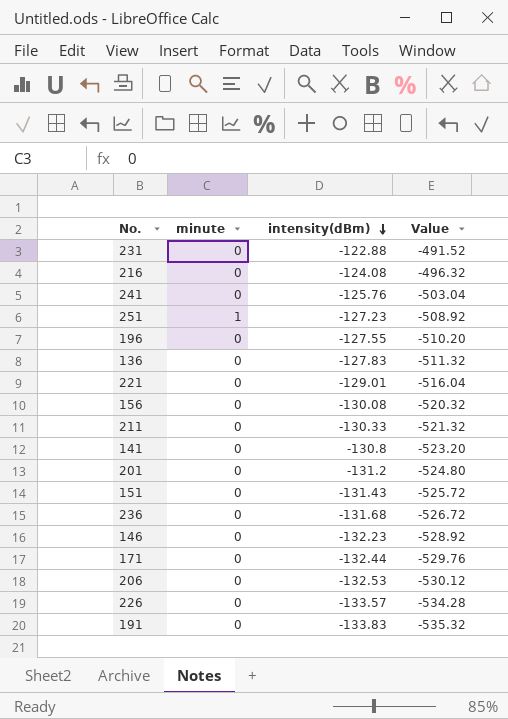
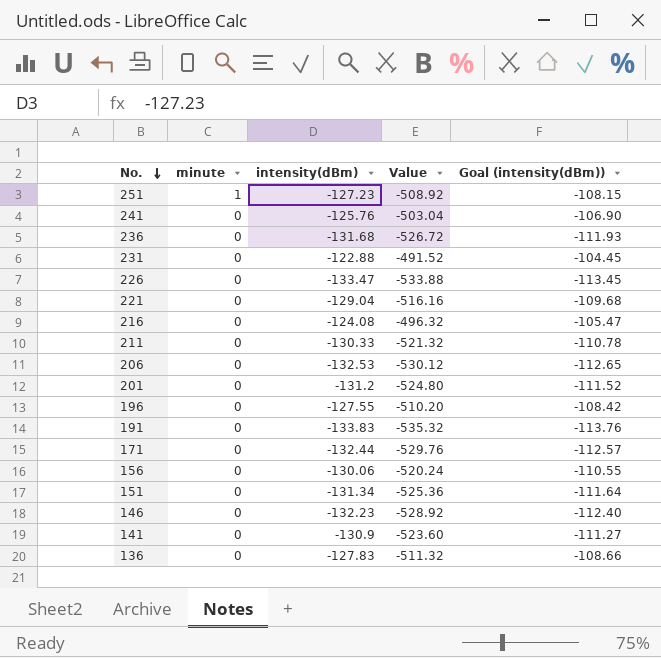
row order: intensity(dBm) descending -> No. descending
column Goal (intensity(dBm)) | formula: none -> [intensity(dBm)] * 0.85
226 | intensity(dBm): -133.57 -> -133.47
226 | Value: -534.28 -> -533.88
221 | intensity(dBm): -129.01 -> -129.04
221 | Value: -516.04 -> -516.16
156 | intensity(dBm): -130.08 -> -130.06
156 | Value: -520.32 -> -520.24
151 | intensity(dBm): -131.43 -> -131.34
151 | Value: -525.72 -> -525.36
141 | intensity(dBm): -130.8 -> -130.9
141 | Value: -523.20 -> -523.60

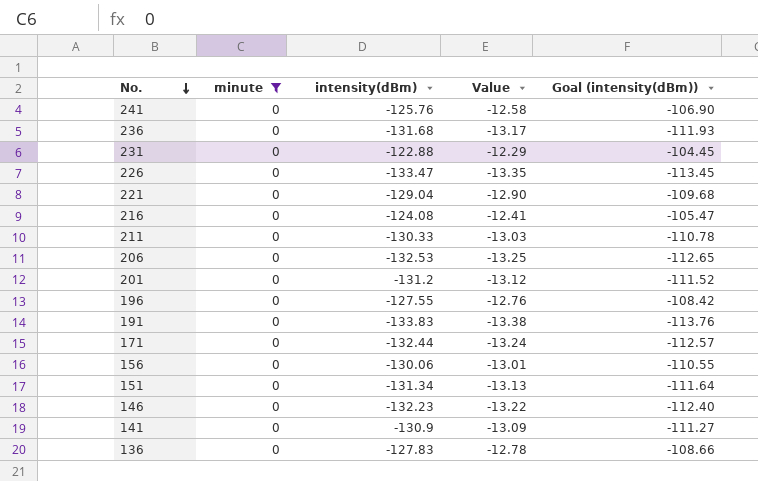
filter: none -> minute = 0
column Value | formula: [intensity(dBm)] * 4 -> [intensity(dBm)] * 0.1

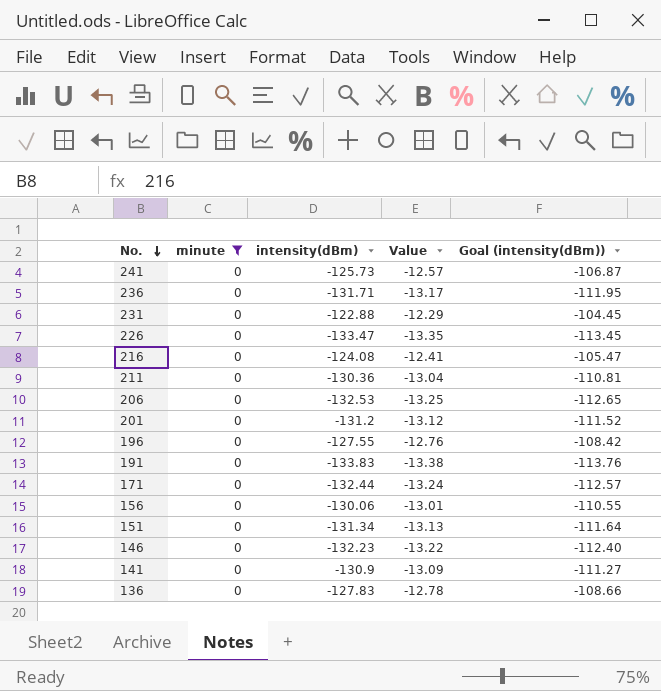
row 221: 0 | -129.04 | -12.90 | -109.68 -> none
241 | intensity(dBm): -125.76 -> -125.73
241 | Value: -12.58 -> -12.57
241 | Goal (intensity(dBm)): -106.90 -> -106.87
236 | intensity(dBm): -131.68 -> -131.71
236 | Goal (intensity(dBm)): -111.93 -> -111.95
211 | intensity(dBm): -130.33 -> -130.36
211 | Value: -13.03 -> -13.04
211 | Goal (intensity(dBm)): -110.78 -> -110.81

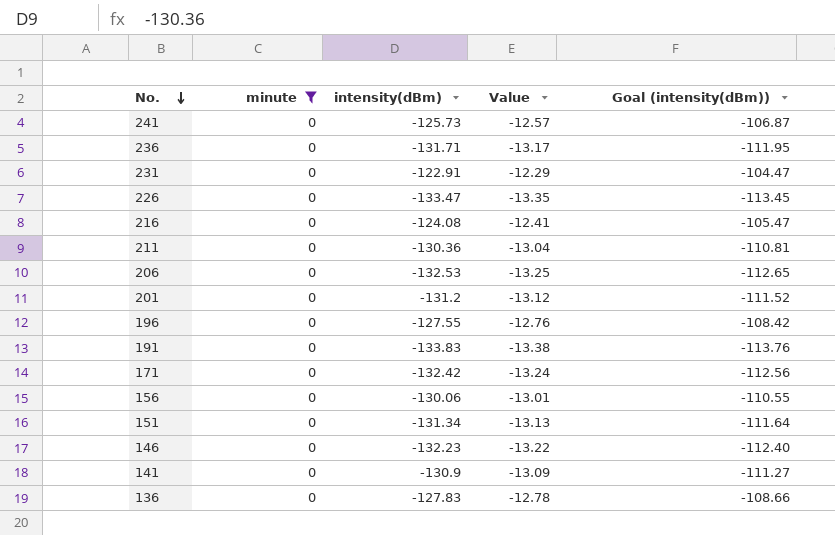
231 | intensity(dBm): -122.88 -> -122.91
231 | Goal (intensity(dBm)): -104.45 -> -104.47
171 | intensity(dBm): -132.44 -> -132.42
171 | Goal (intensity(dBm)): -112.57 -> -112.56

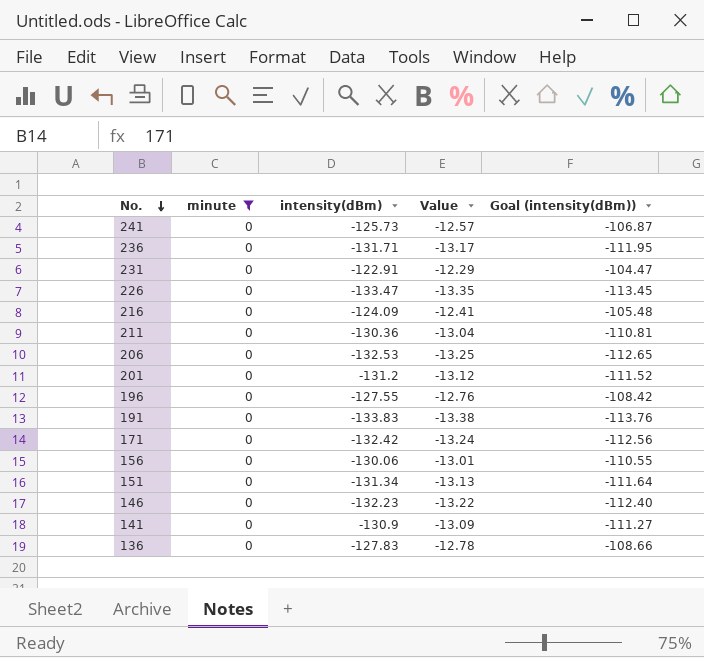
216 | intensity(dBm): -124.08 -> -124.09
216 | Goal (intensity(dBm)): -105.47 -> -105.48

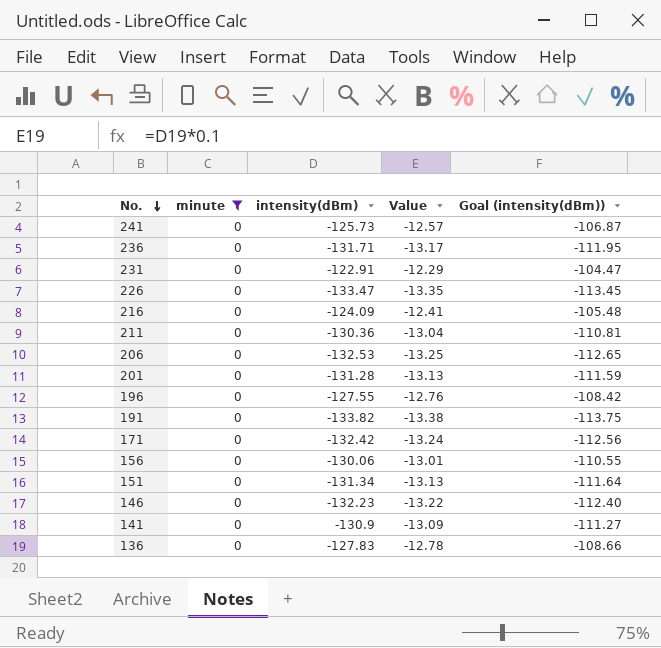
201 | intensity(dBm): -131.2 -> -131.28
201 | Value: -13.12 -> -13.13
201 | Goal (intensity(dBm)): -111.52 -> -111.59
191 | intensity(dBm): -133.83 -> -133.82
191 | Goal (intensity(dBm)): -113.76 -> -113.75

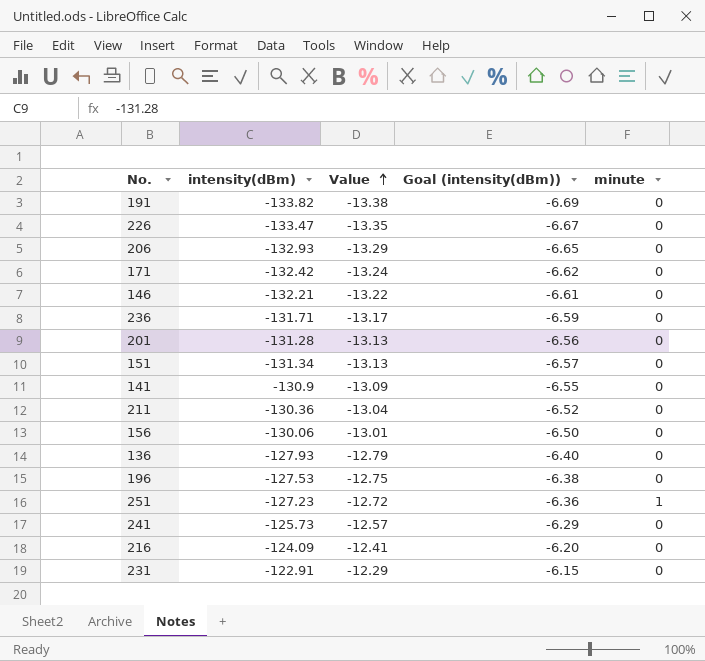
filter: minute = 0 -> none
row order: No. descending -> Value ascending
column Goal (intensity(dBm)) | formula: [intensity(dBm)] * 0.85 -> [intensity(dBm)] * 0.05
column minute | position: 2 -> 5
206 | intensity(dBm): -132.53 -> -132.93
206 | Value: -13.25 -> -13.29
146 | intensity(dBm): -132.23 -> -132.21
136 | intensity(dBm): -127.83 -> -127.93
136 | Value: -12.78 -> -12.79
196 | intensity(dBm): -127.55 -> -127.53
196 | Value: -12.76 -> -12.75

